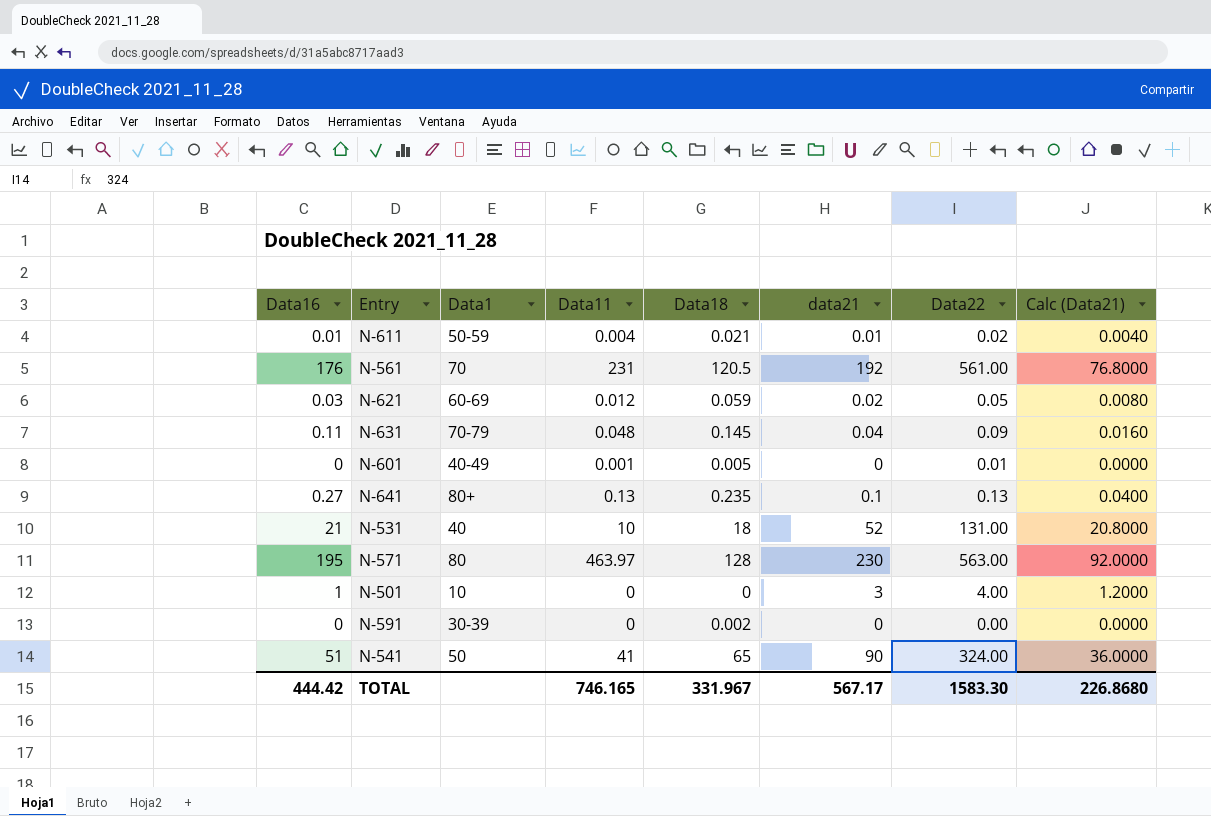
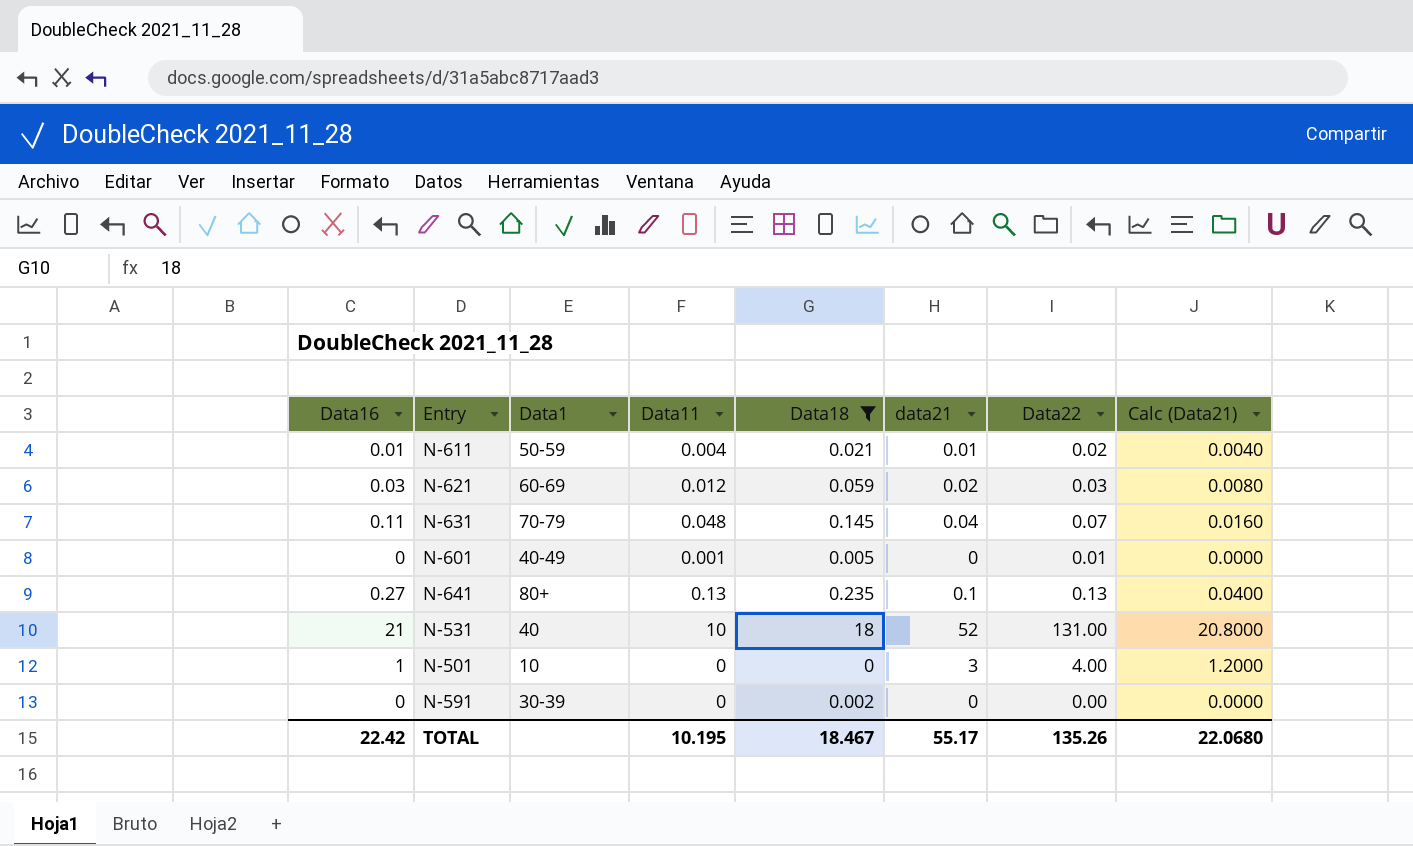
filter: none -> Data18 <= 18
N-621 | Data22: 0.05 -> 0.03
N-631 | Data22: 0.09 -> 0.07
TOTAL | Data16: 444.42 -> 22.42
TOTAL | Data11: 746.165 -> 10.195
TOTAL | Data18: 331.967 -> 18.467
TOTAL | data21: 567.17 -> 55.17
TOTAL | Data22: 1583.30 -> 135.26
TOTAL | Calc (Data21): 226.8680 -> 22.0680

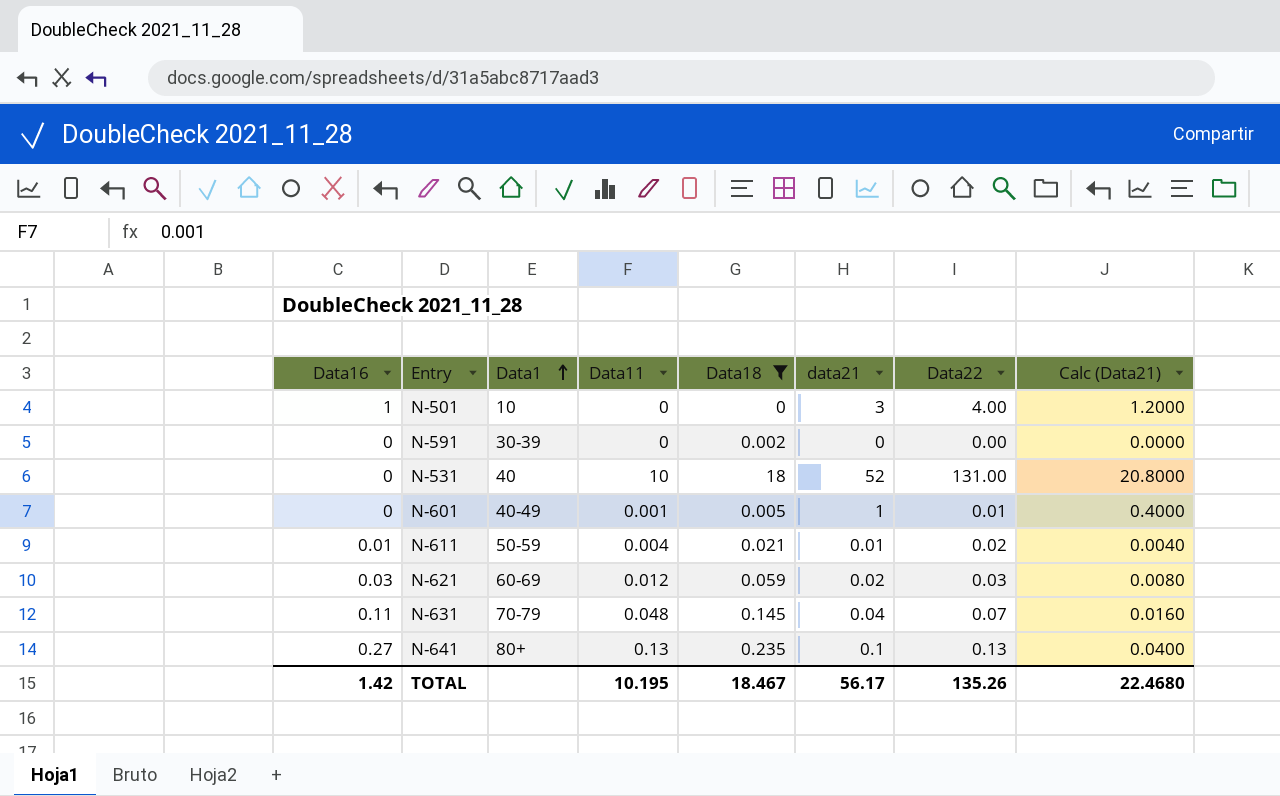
row order: none -> Data1 ascending
N-531 | Data16: 21 -> 0
N-601 | data21: 0 -> 1
N-601 | Calc (Data21): 0.0000 -> 0.4000
TOTAL | Data16: 22.42 -> 1.42
TOTAL | data21: 55.17 -> 56.17
TOTAL | Calc (Data21): 22.0680 -> 22.4680

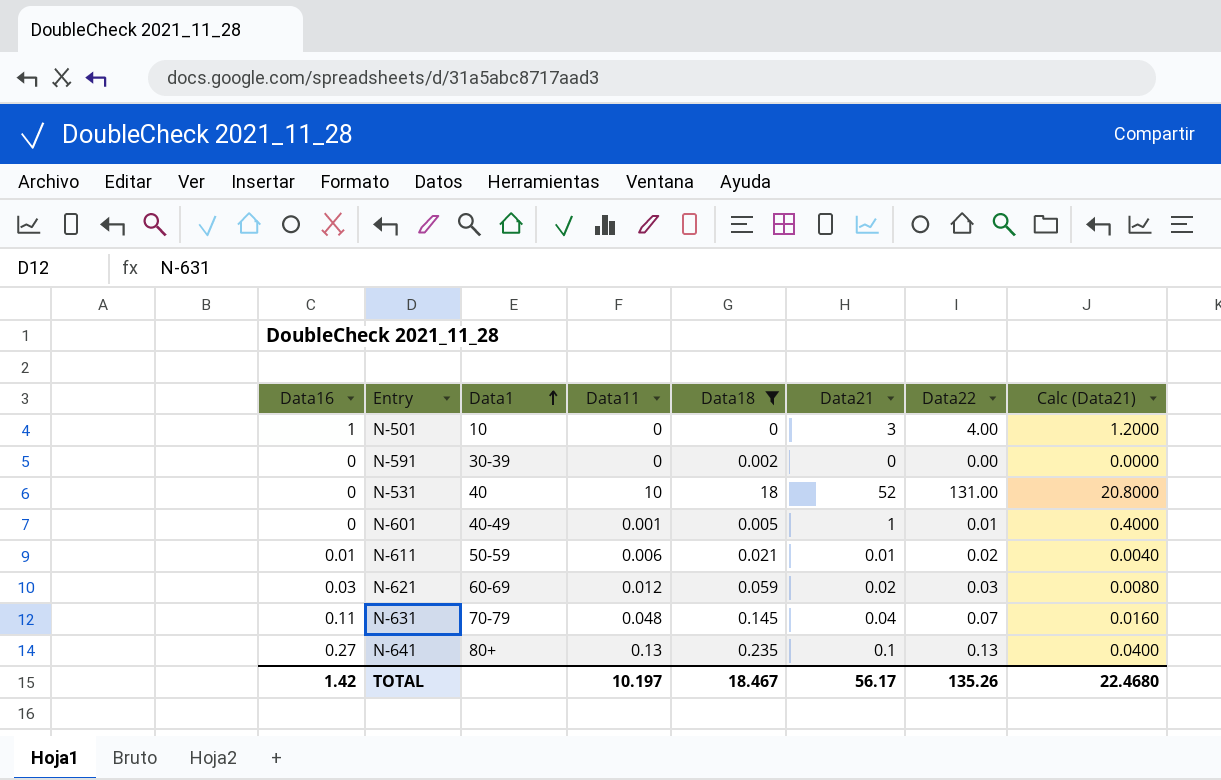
column name: data21 -> Data21
N-611 | Data11: 0.004 -> 0.006
TOTAL | Data11: 10.195 -> 10.197

